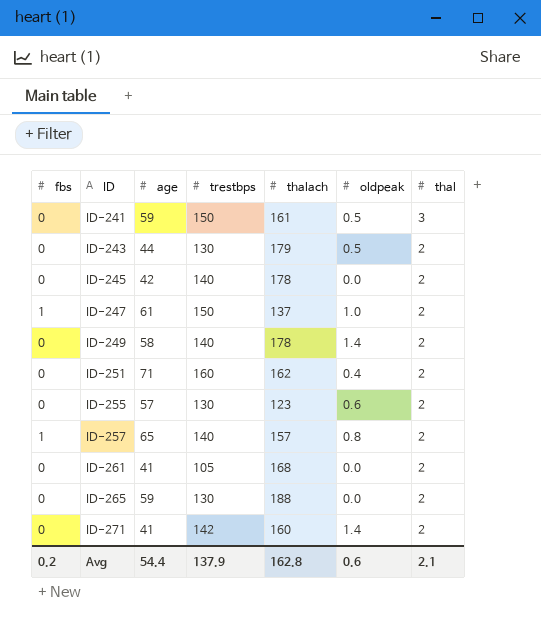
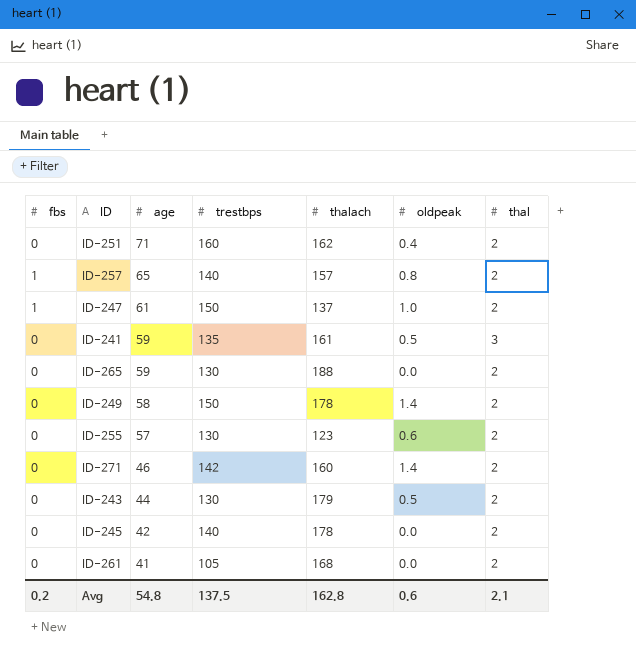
row order: ID ascending -> age descending
ID-241 | trestbps: 150 -> 135
ID-249 | trestbps: 140 -> 150
ID-271 | age: 41 -> 46
Avg | age: 54.4 -> 54.8
Avg | trestbps: 137.9 -> 137.5

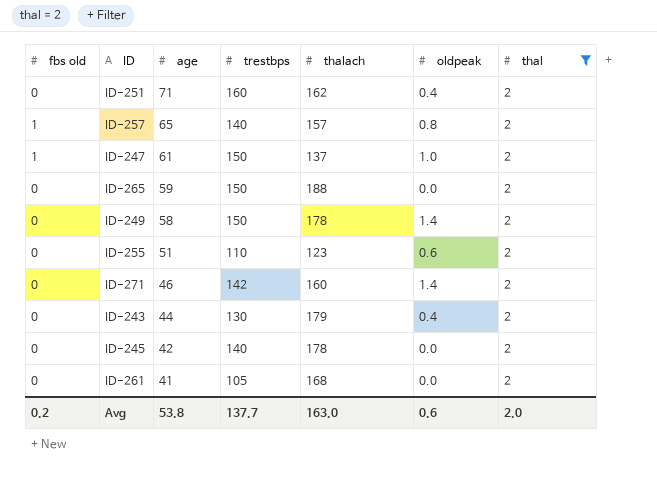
filter: none -> thal = 2
column name: fbs -> fbs old
ID-265 | trestbps: 130 -> 150
ID-255 | age: 57 -> 51
ID-255 | trestbps: 130 -> 110
ID-243 | oldpeak: 0.5 -> 0.4
Avg | age: 54.8 -> 53.8
Avg | trestbps: 137.5 -> 137.7
Avg | thalach: 162.8 -> 163.0
Avg | thal: 2.1 -> 2.0

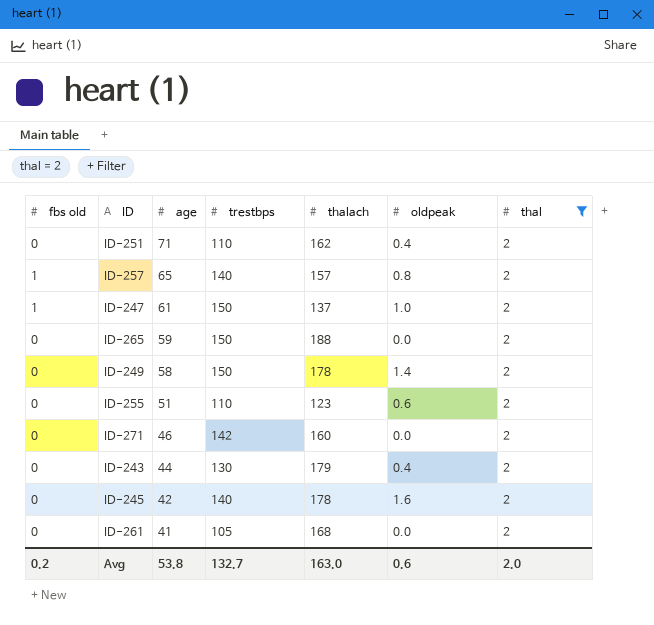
ID-251 | trestbps: 160 -> 110
ID-271 | oldpeak: 1.4 -> 0.0
ID-245 | oldpeak: 0.0 -> 1.6
Avg | trestbps: 137.7 -> 132.7

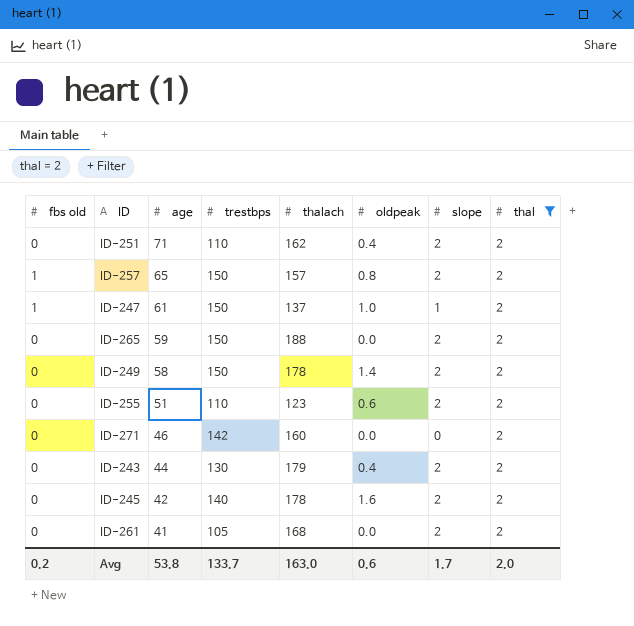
column slope | position: none -> 7
ID-257 | trestbps: 140 -> 150
Avg | trestbps: 132.7 -> 133.7

